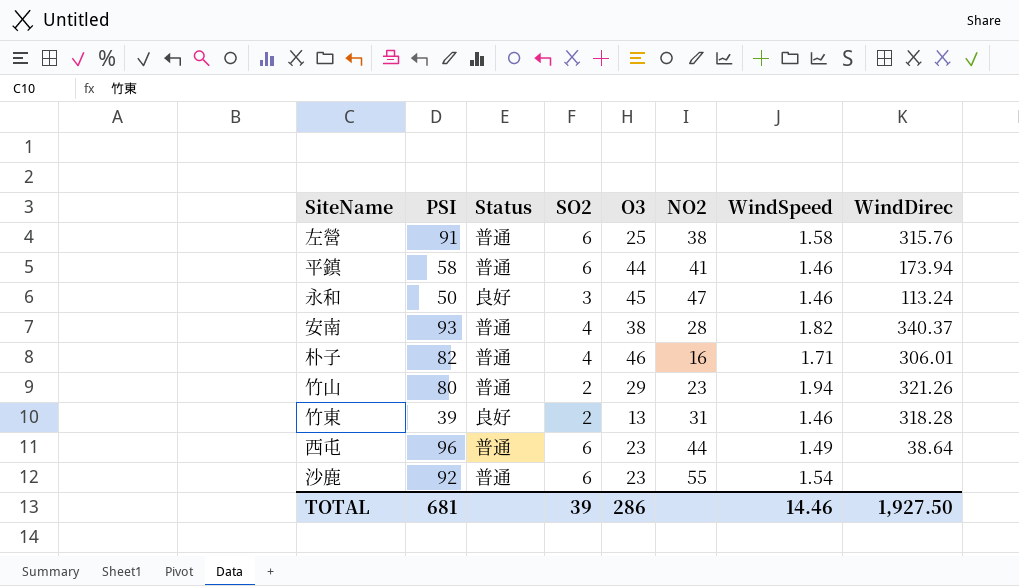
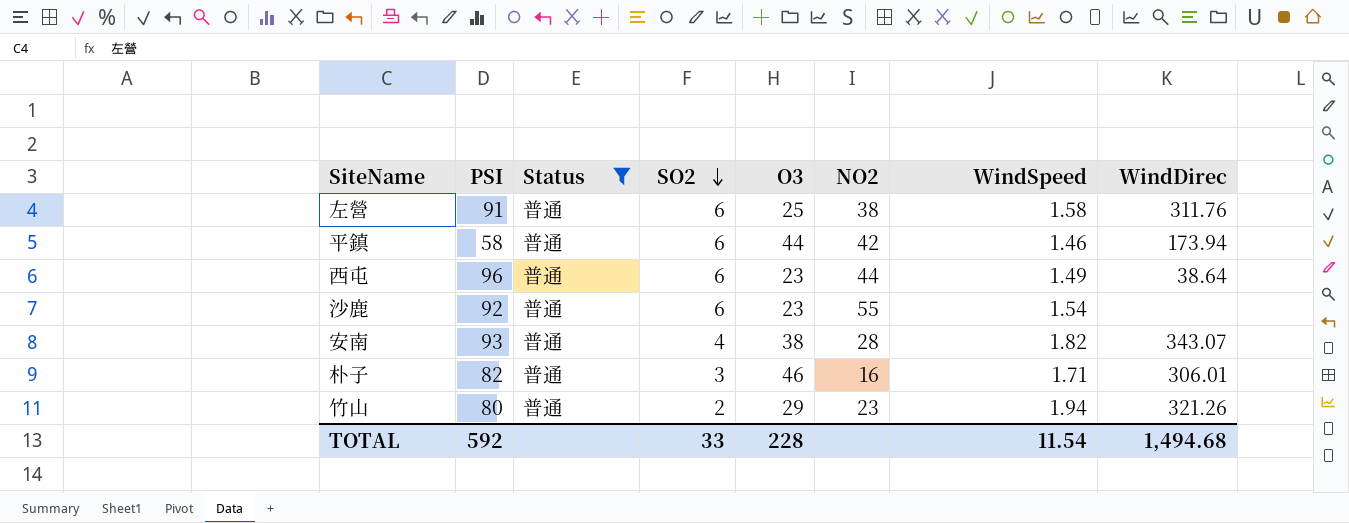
filter: none -> Status = 普通
row order: none -> SO2 descending
左營 | WindDirec: 315.76 -> 311.76
平鎮 | NO2: 41 -> 42
安南 | WindDirec: 340.37 -> 343.07
朴子 | SO2: 4 -> 3
TOTAL | PSI: 681 -> 592
TOTAL | SO2: 39 -> 33
TOTAL | O3: 286 -> 228
TOTAL | WindSpeed: 14.46 -> 11.54
TOTAL | WindDirec: 1,927.50 -> 1,494.68

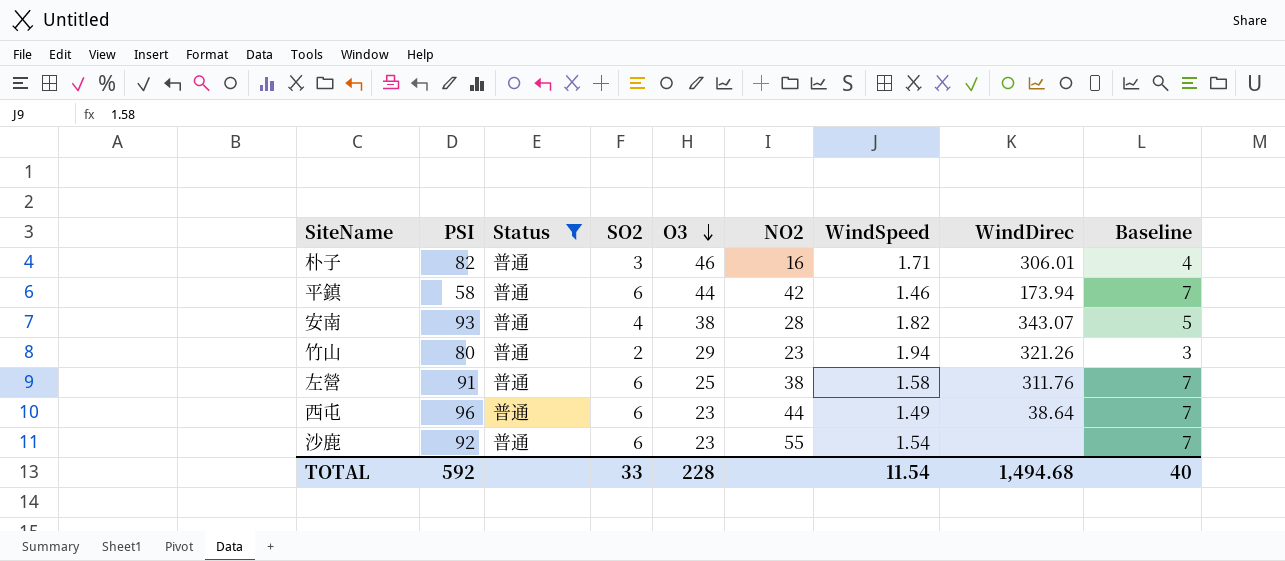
row order: SO2 descending -> O3 descending
column Baseline | formula: none -> [SO2] + 1

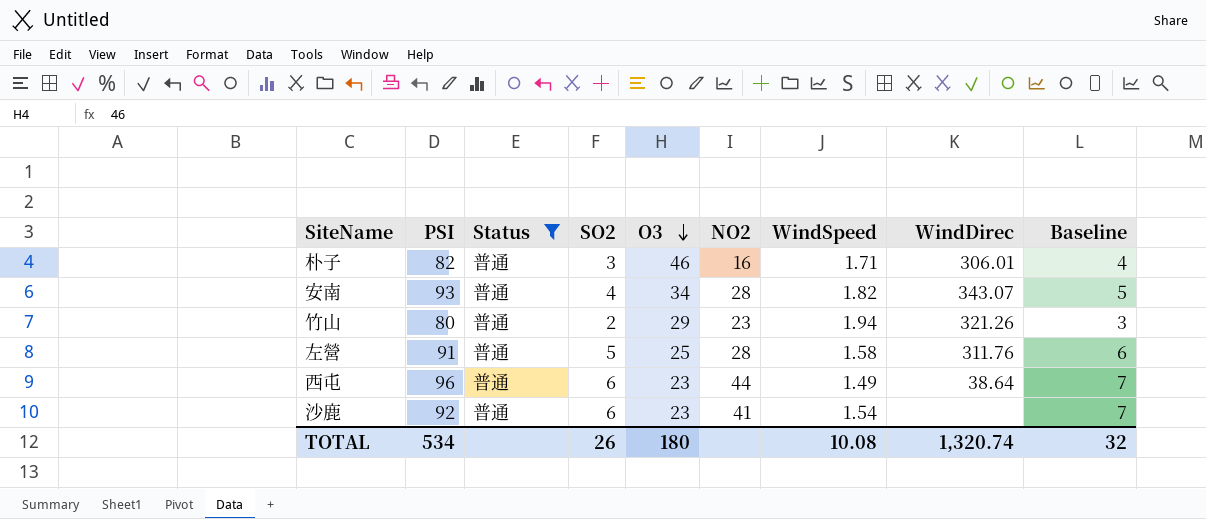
row 平鎮: 58 | 普通 | 6 | 44 | 42 | 1.46 | 173.94 | 7 -> none
安南 | O3: 38 -> 34
左營 | SO2: 6 -> 5
左營 | NO2: 38 -> 28
左營 | Baseline: 7 -> 6
沙鹿 | NO2: 55 -> 41
TOTAL | PSI: 592 -> 534
TOTAL | SO2: 33 -> 26
TOTAL | O3: 228 -> 180
TOTAL | WindSpeed: 11.54 -> 10.08
TOTAL | WindDirec: 1,494.68 -> 1,320.74
TOTAL | Baseline: 40 -> 32

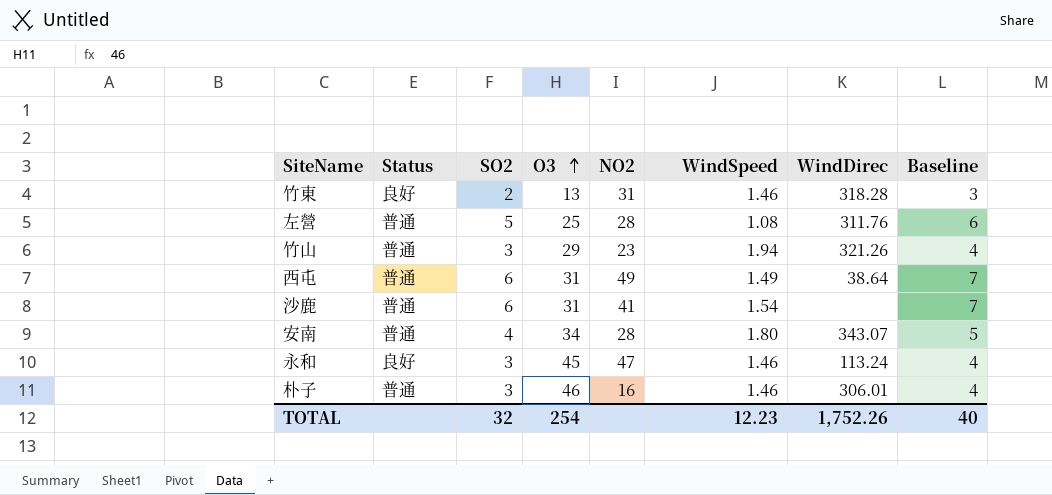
filter: Status = 普通 -> none
row order: O3 descending -> O3 ascending
column PSI | position: 2 -> none
左營 | WindSpeed: 1.58 -> 1.08
竹山 | SO2: 2 -> 3
竹山 | Baseline: 3 -> 4
西屯 | O3: 23 -> 31
西屯 | NO2: 44 -> 49
沙鹿 | O3: 23 -> 31
安南 | WindSpeed: 1.82 -> 1.80
朴子 | WindSpeed: 1.71 -> 1.46
TOTAL | SO2: 26 -> 32
TOTAL | O3: 180 -> 254
TOTAL | WindSpeed: 10.08 -> 12.23
TOTAL | WindDirec: 1,320.74 -> 1,752.26
TOTAL | Baseline: 32 -> 40

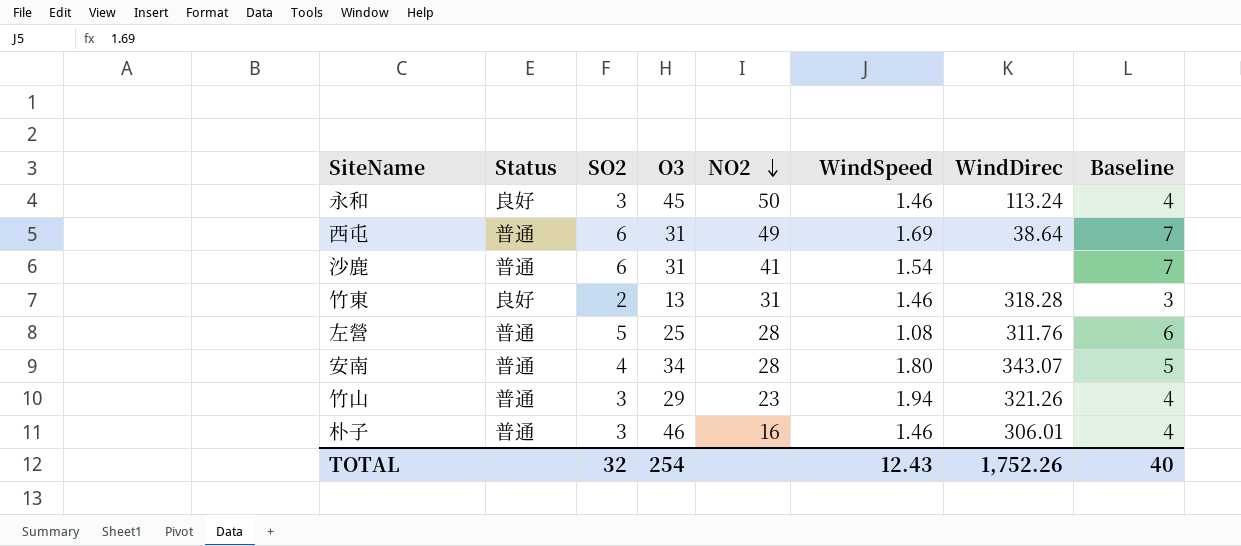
row order: O3 ascending -> NO2 descending
永和 | NO2: 47 -> 50
西屯 | WindSpeed: 1.49 -> 1.69
TOTAL | WindSpeed: 12.23 -> 12.43

